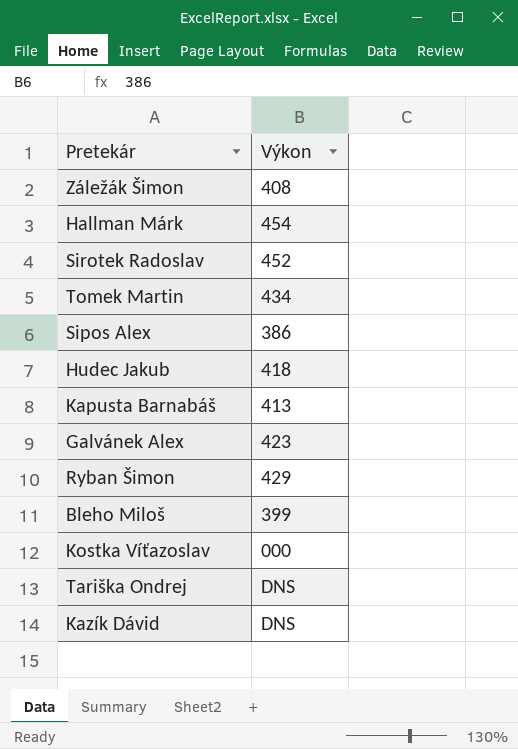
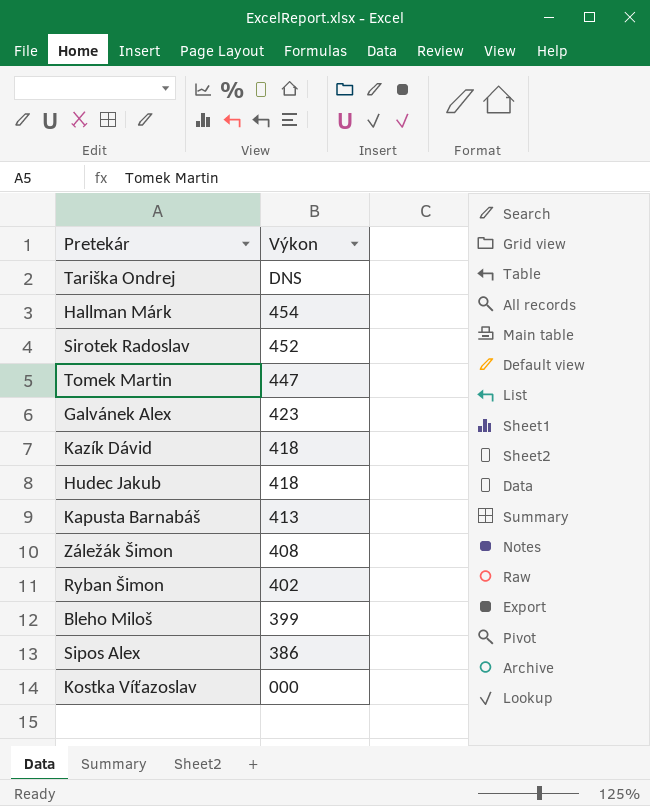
row order: none -> Výkon descending
Tomek Martin | Výkon: 434 -> 447
Kazík Dávid | Výkon: DNS -> 418
Ryban Šimon | Výkon: 429 -> 402

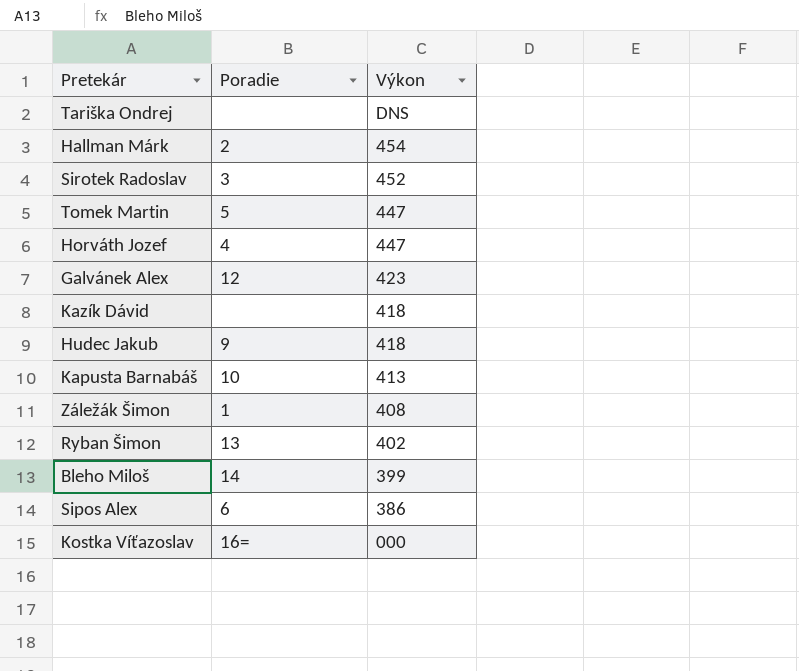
column Poradie | position: none -> 2
row Horváth Jozef: none -> 4 | 447

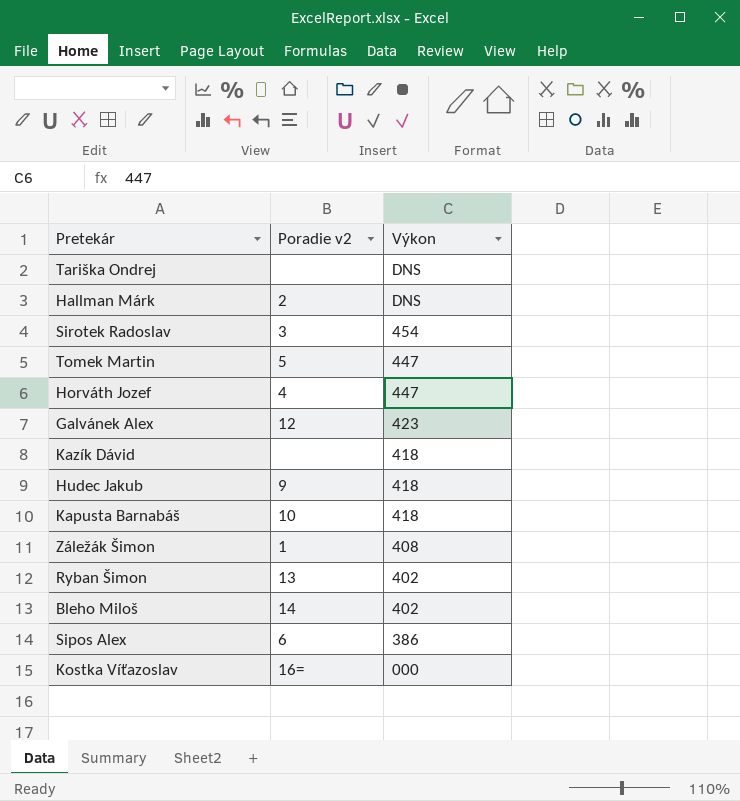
column name: Poradie -> Poradie v2
Hallman Márk | Výkon: 454 -> DNS
Sirotek Radoslav | Výkon: 452 -> 454
Kapusta Barnabáš | Výkon: 413 -> 418
Bleho Miloš | Výkon: 399 -> 402

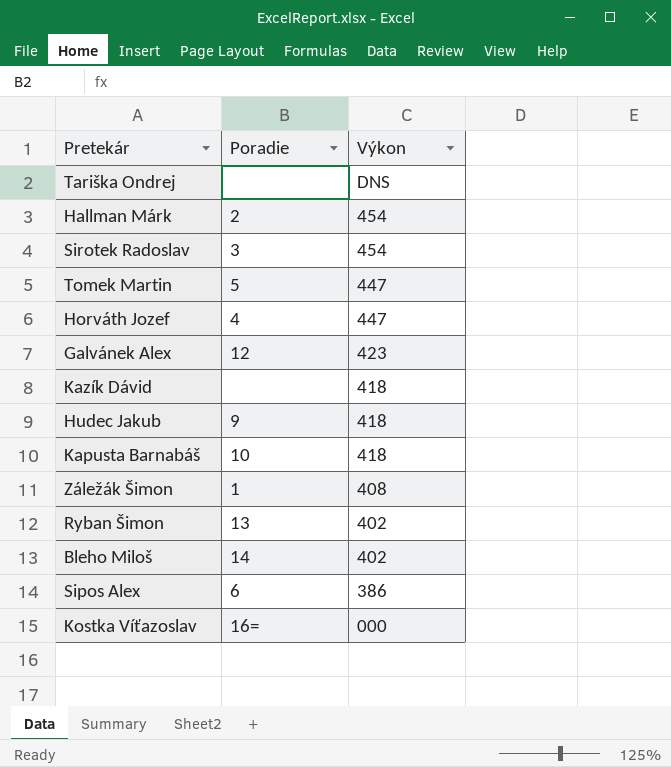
column name: Poradie v2 -> Poradie
Hallman Márk | Výkon: DNS -> 454

